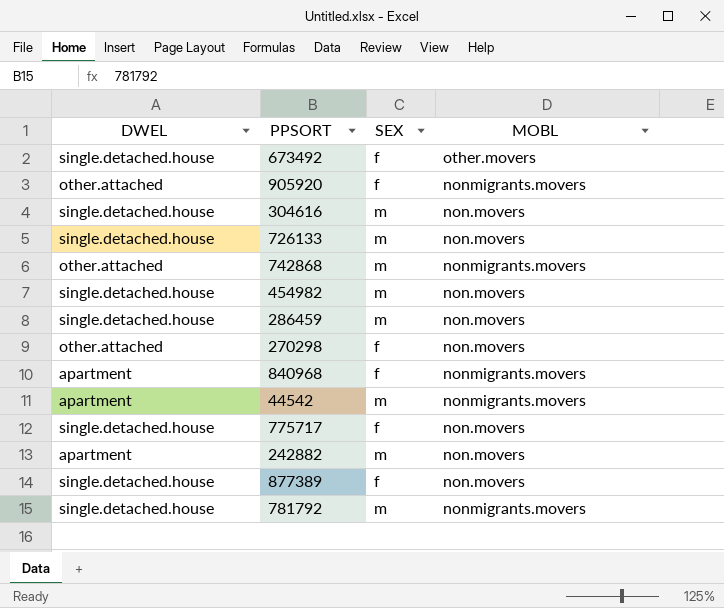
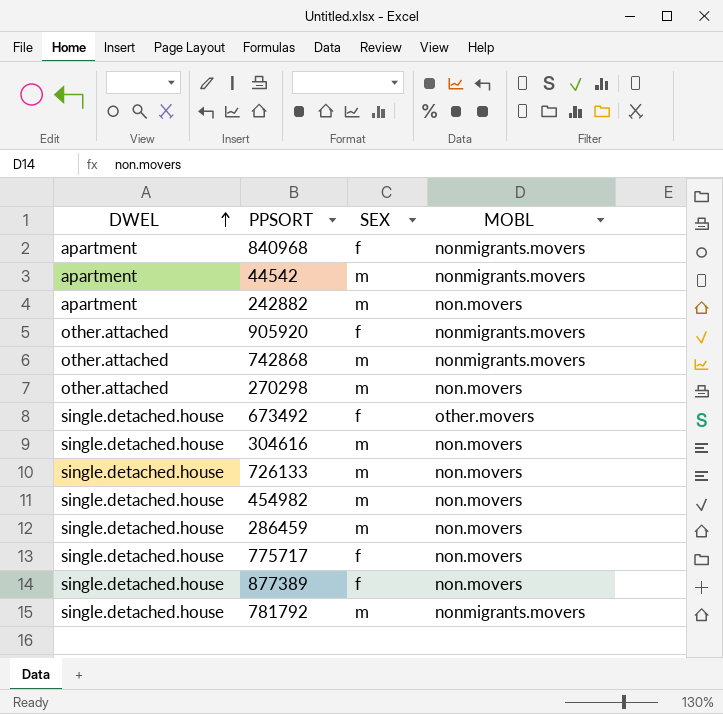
row order: none -> DWEL ascending
270298 | SEX: f -> m

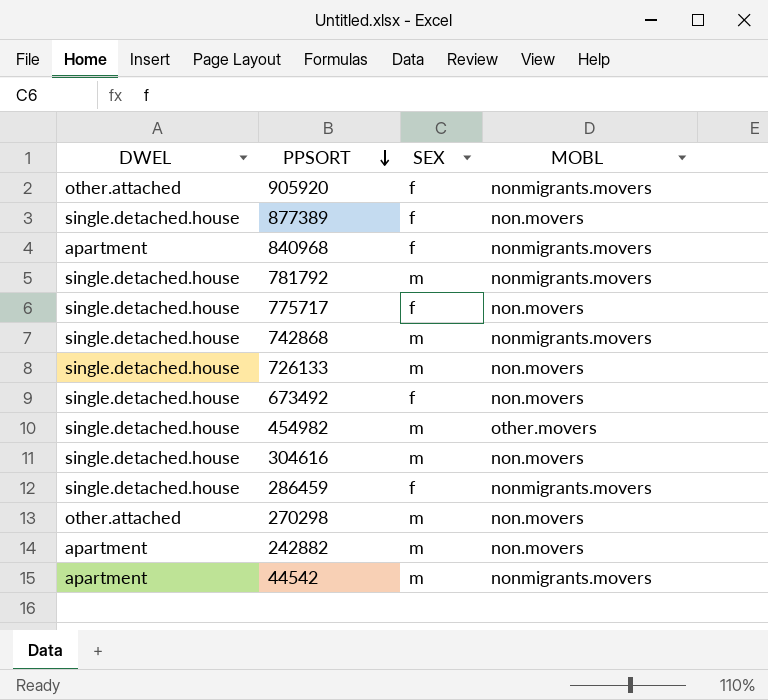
row order: DWEL ascending -> PPSORT descending
742868 | DWEL: other.attached -> single.detached.house
673492 | MOBL: other.movers -> non.movers
454982 | MOBL: non.movers -> other.movers
286459 | SEX: m -> f
286459 | MOBL: non.movers -> nonmigrants.movers

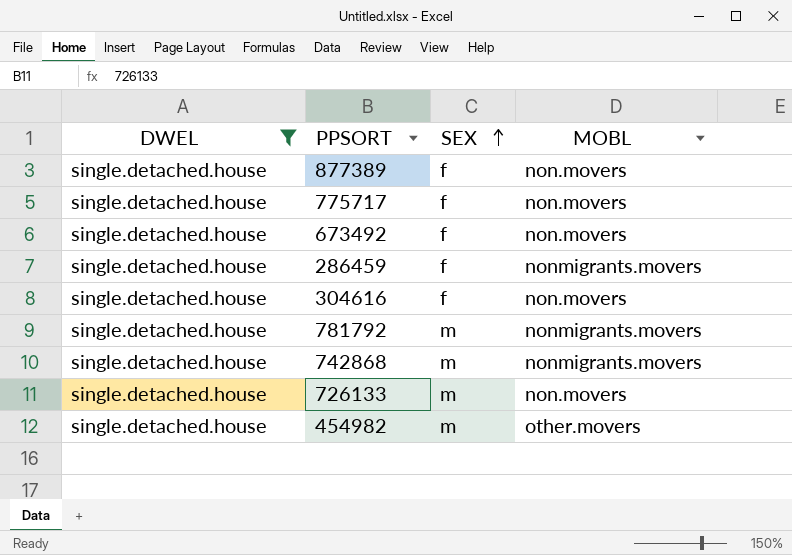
filter: none -> DWEL = single.detached.house
row order: PPSORT descending -> SEX ascending
304616 | SEX: m -> f

